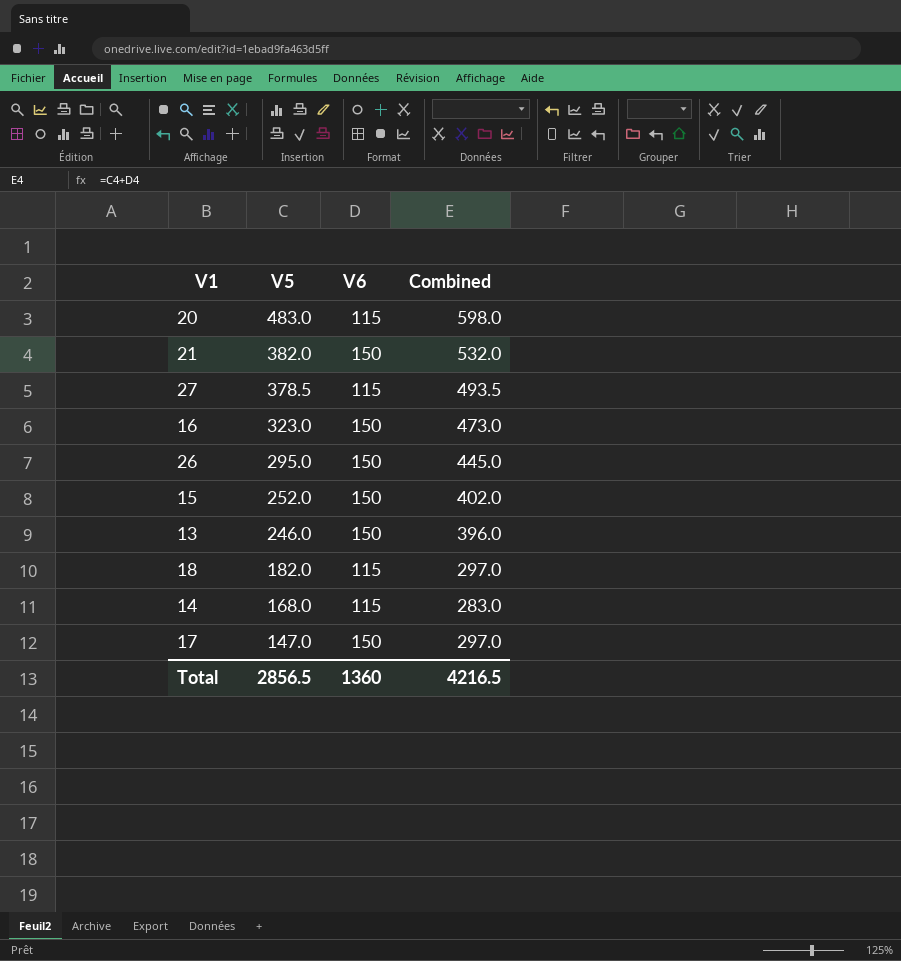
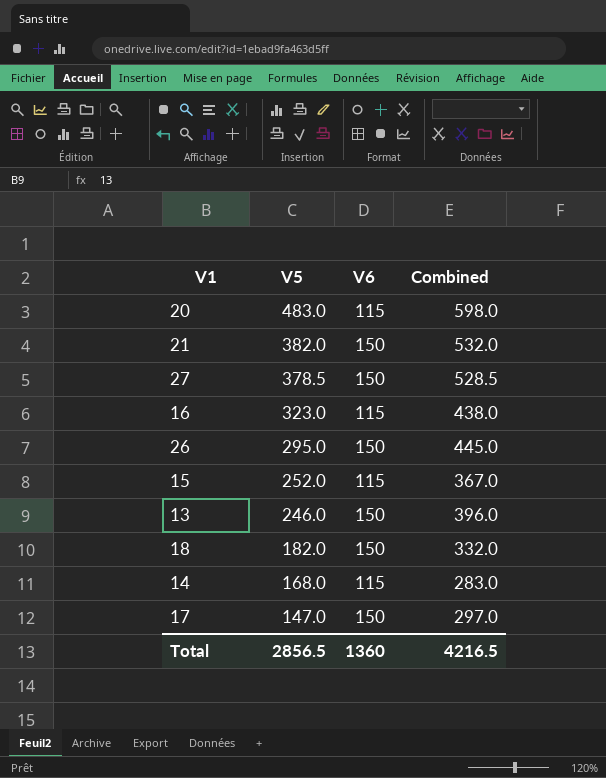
27 | V6: 115 -> 150
27 | Combined: 493.5 -> 528.5
16 | V6: 150 -> 115
16 | Combined: 473.0 -> 438.0
15 | V6: 150 -> 115
15 | Combined: 402.0 -> 367.0
18 | V6: 115 -> 150
18 | Combined: 297.0 -> 332.0

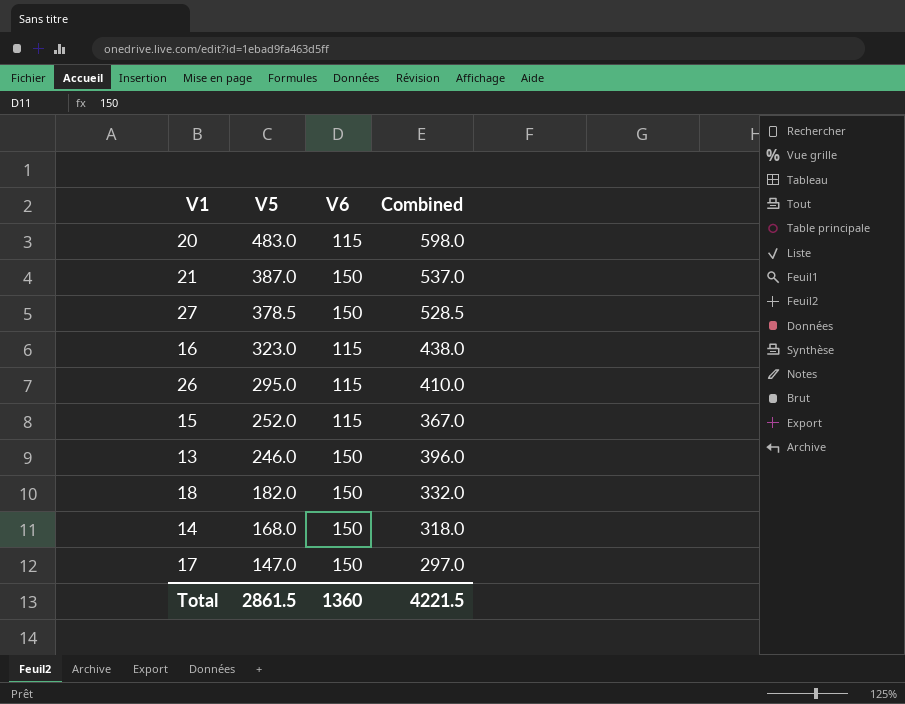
21 | V5: 382.0 -> 387.0
21 | Combined: 532.0 -> 537.0
26 | V6: 150 -> 115
26 | Combined: 445.0 -> 410.0
14 | V6: 115 -> 150
14 | Combined: 283.0 -> 318.0
Total | V5: 2856.5 -> 2861.5
Total | Combined: 4216.5 -> 4221.5

